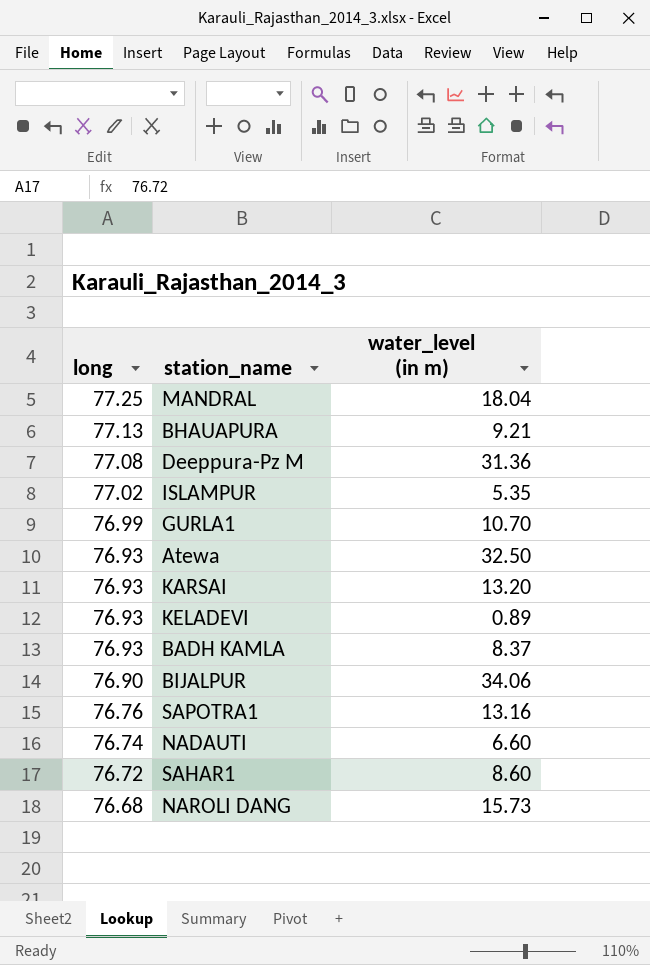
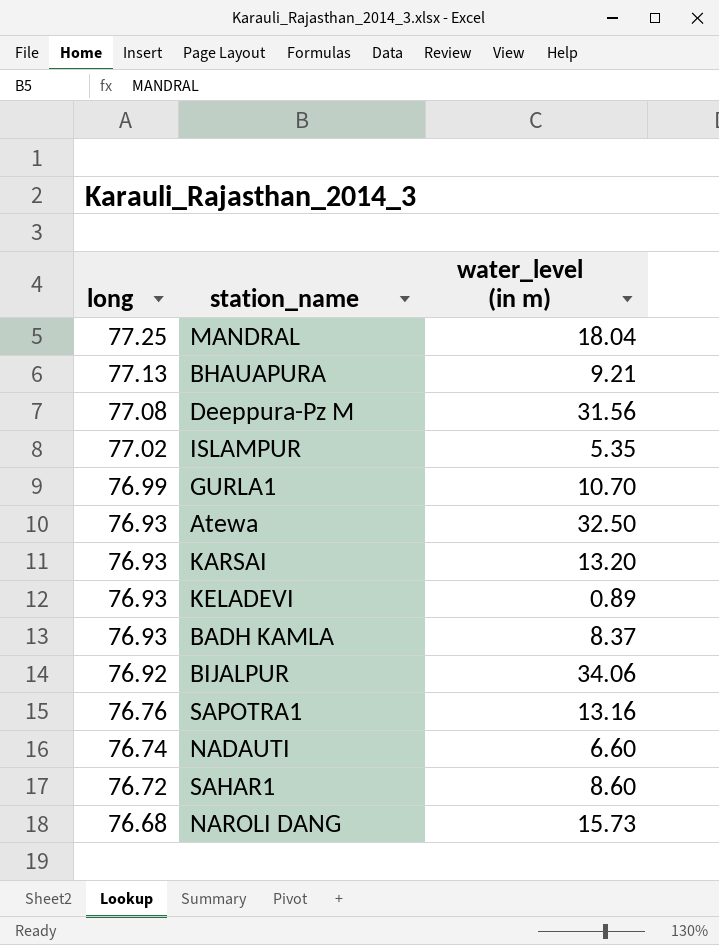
Deeppura-Pz M | water_level (in m): 31.36 -> 31.56
BIJALPUR | long: 76.90 -> 76.92

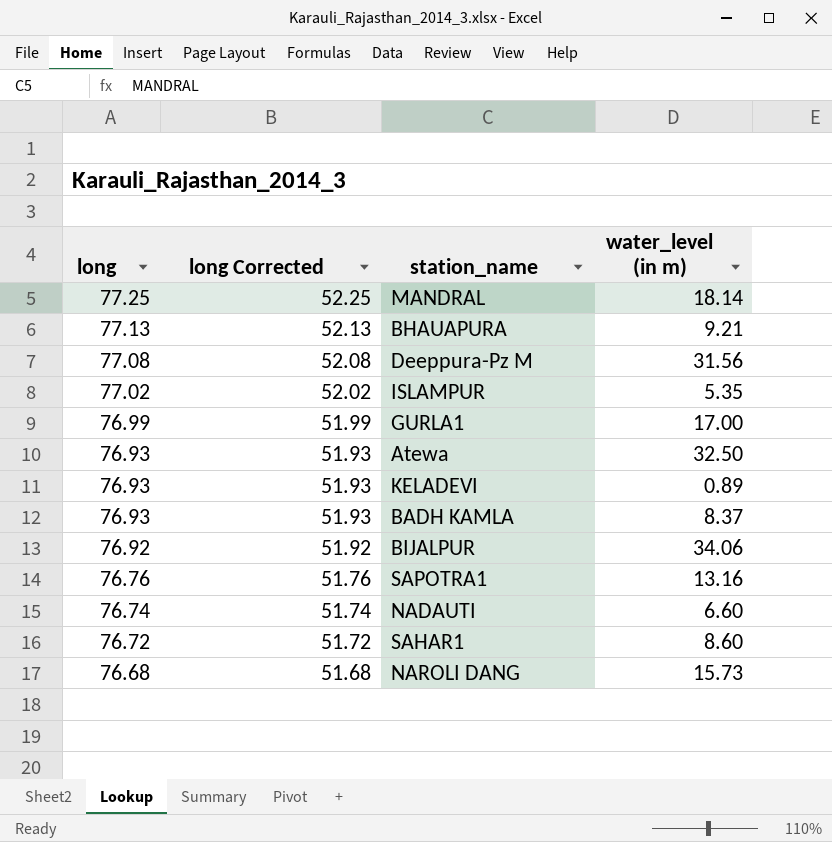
column long Corrected | formula: none -> [long] - 25
row KARSAI: 76.93 | 13.20 -> none
MANDRAL | water_level (in m): 18.04 -> 18.14
GURLA1 | water_level (in m): 10.70 -> 17.00

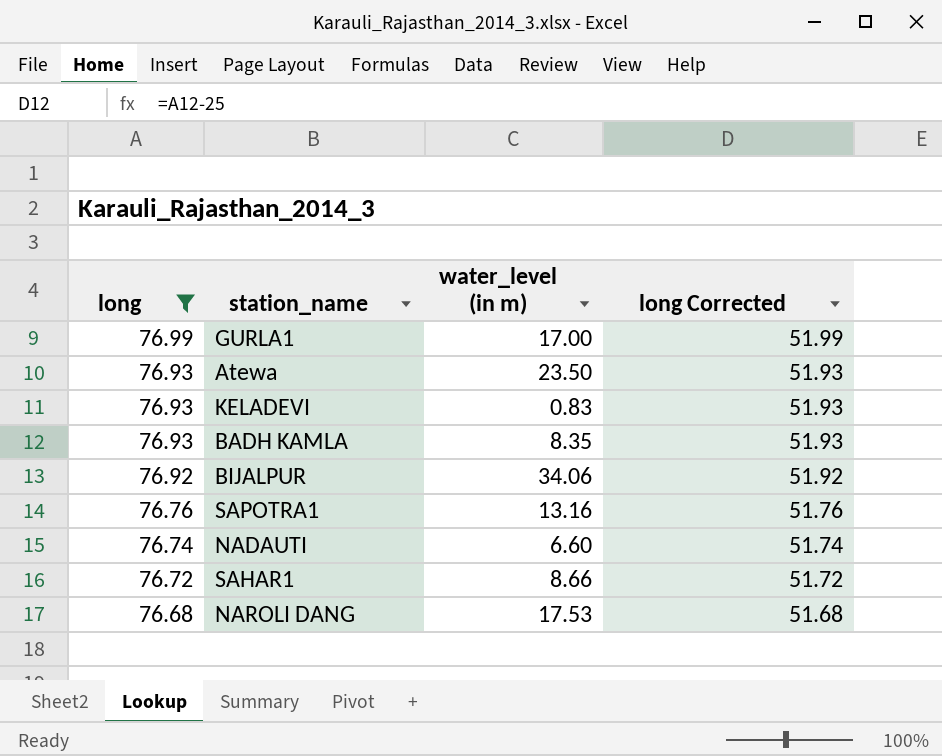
filter: none -> long <= 76.99
column long Corrected | position: 2 -> 4
Atewa | water_level (in m): 32.50 -> 23.50
KELADEVI | water_level (in m): 0.89 -> 0.83
BADH KAMLA | water_level (in m): 8.37 -> 8.35
SAHAR1 | water_level (in m): 8.60 -> 8.66
NAROLI DANG | water_level (in m): 15.73 -> 17.53

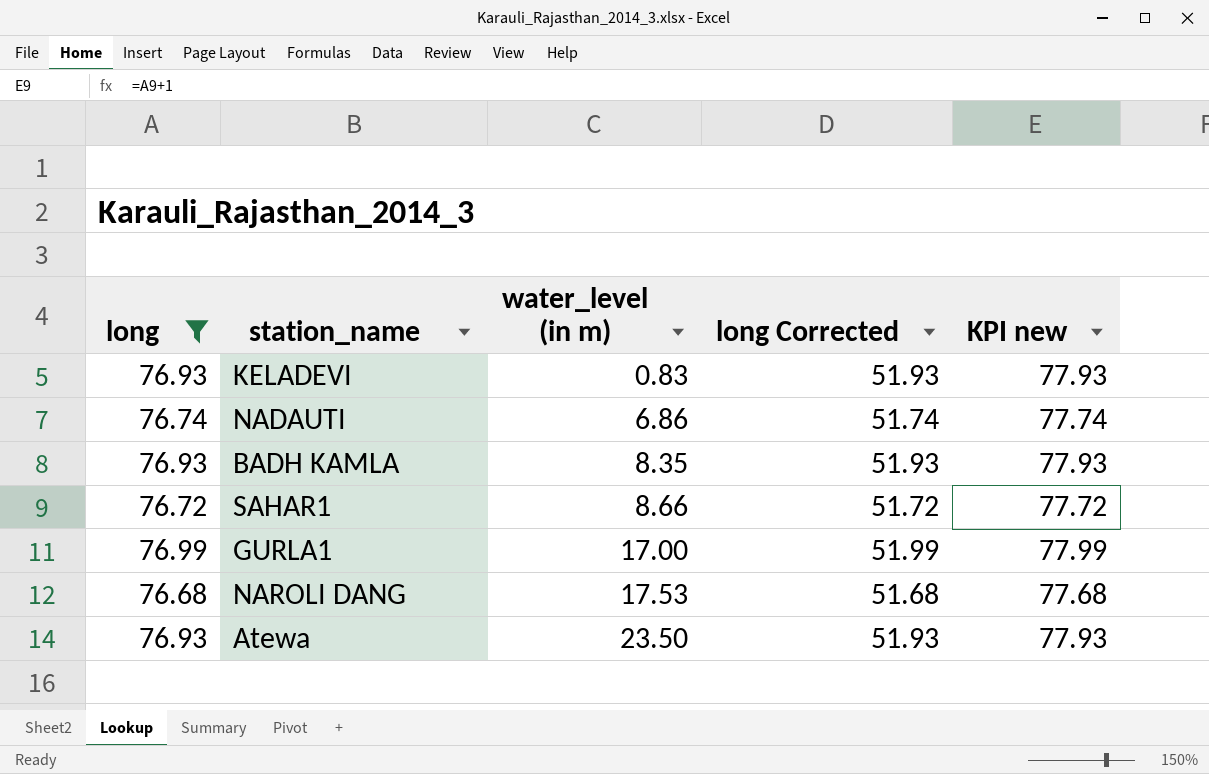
row order: long descending -> water_level (in m) ascending
column KPI new | formula: none -> [long] + 1
row BIJALPUR: 76.92 | 34.06 | 51.92 -> none
row SAPOTRA1: 76.76 | 13.16 | 51.76 -> none
NADAUTI | water_level (in m): 6.60 -> 6.86

